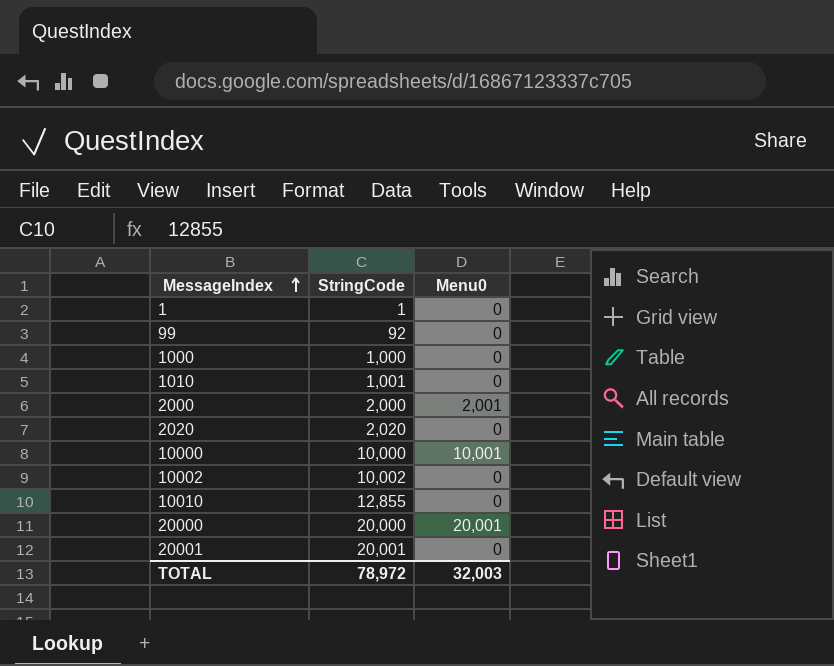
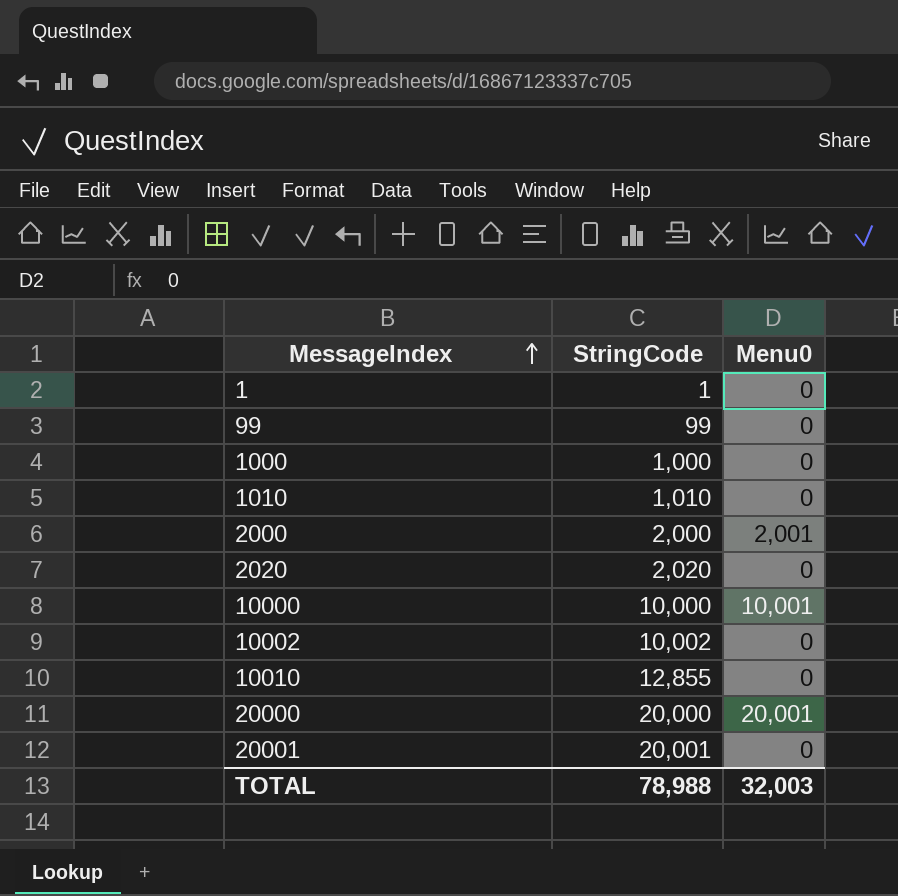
99 | StringCode: 92 -> 99
1010 | StringCode: 1,001 -> 1,010
TOTAL | StringCode: 78,972 -> 78,988

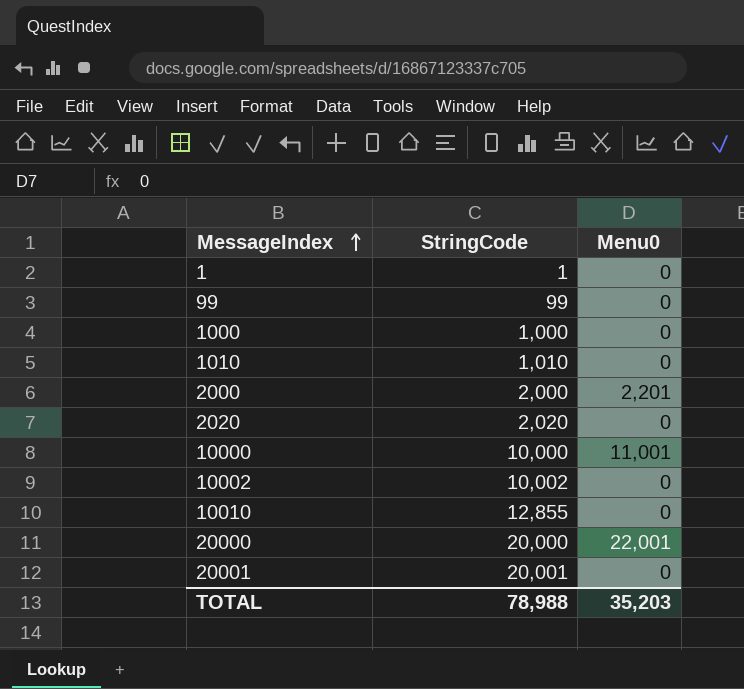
2000 | Menu0: 2,001 -> 2,201
10000 | Menu0: 10,001 -> 11,001
20000 | Menu0: 20,001 -> 22,001
TOTAL | Menu0: 32,003 -> 35,203

